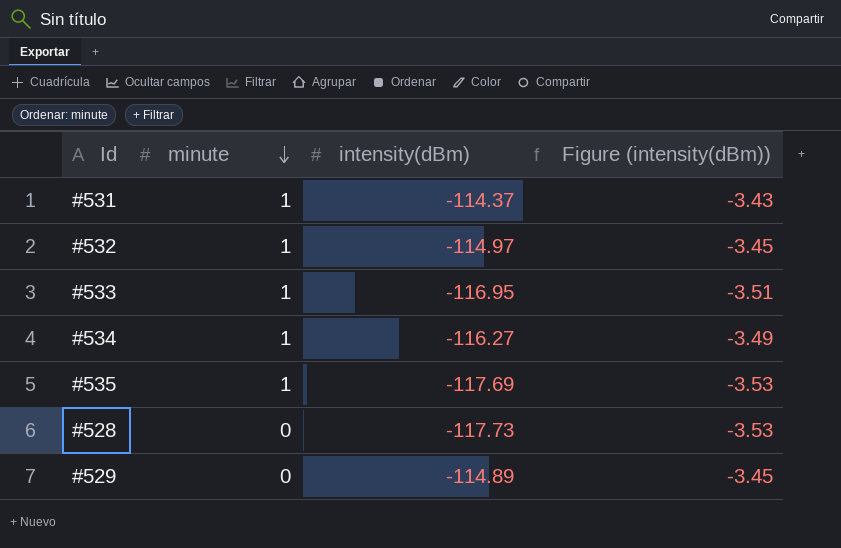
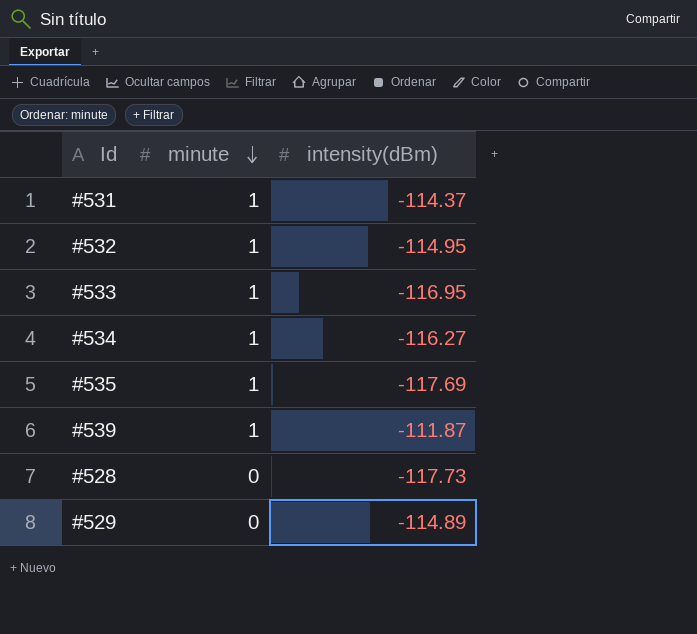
column Figure (intensity(dBm)) | formula: [intensity(dBm)] * 0.03 -> none
#532 | intensity(dBm): -114.97 -> -114.95
row #539: none -> 1 | -111.87

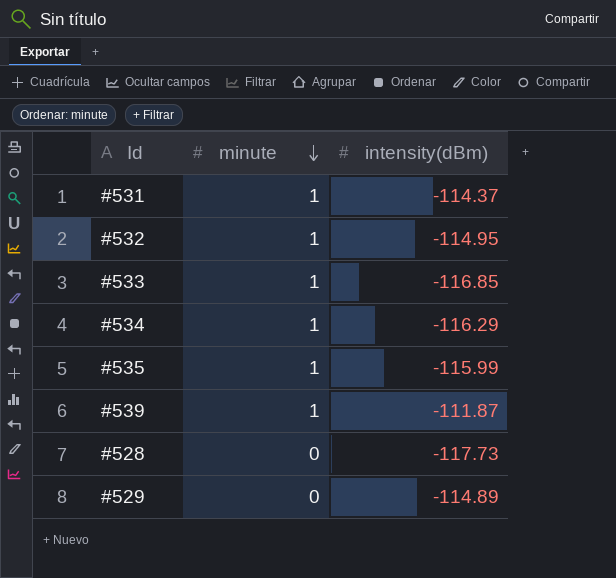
#533 | intensity(dBm): -116.95 -> -116.85
#534 | intensity(dBm): -116.27 -> -116.29
#535 | intensity(dBm): -117.69 -> -115.99

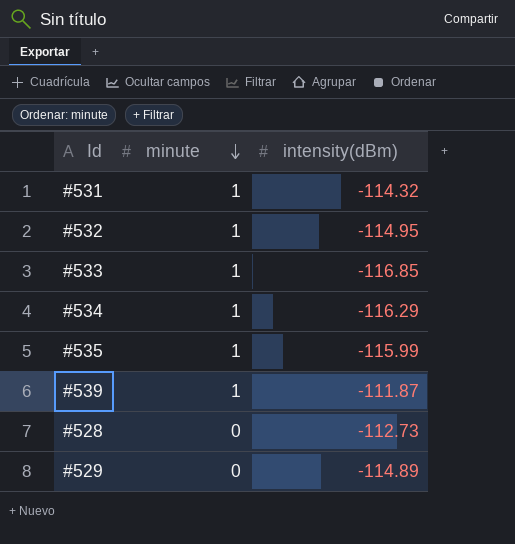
#531 | intensity(dBm): -114.37 -> -114.32
#528 | intensity(dBm): -117.73 -> -112.73

